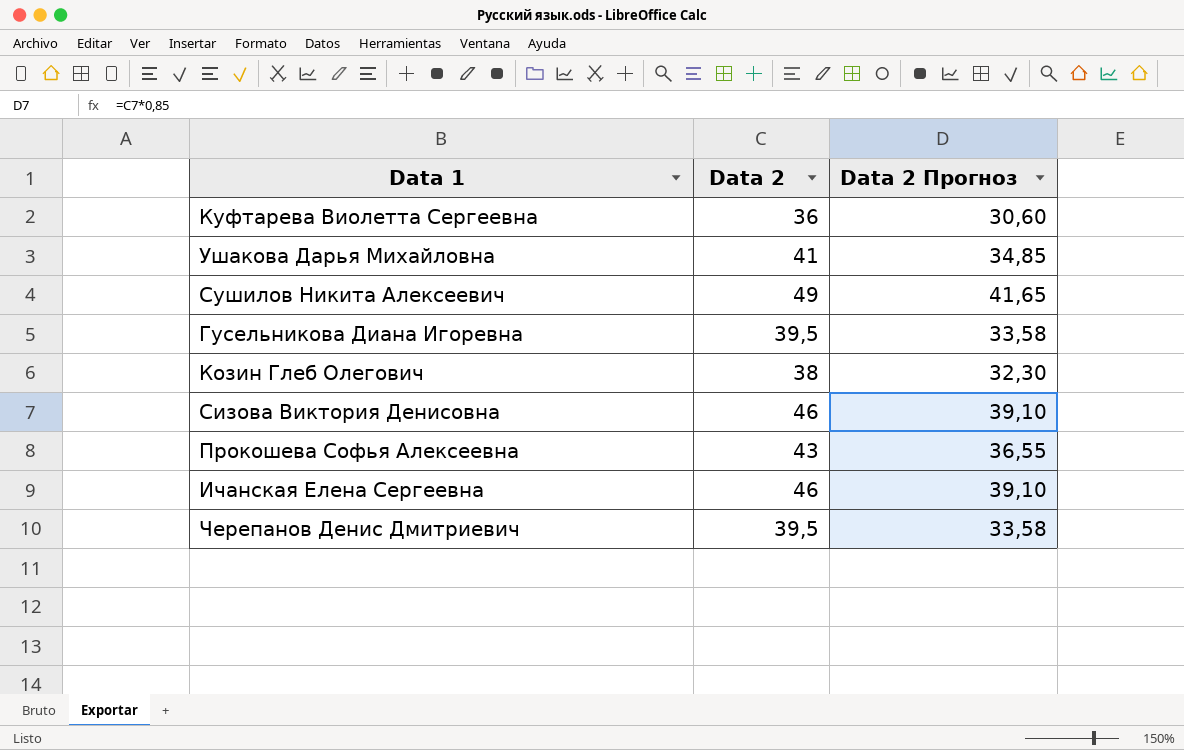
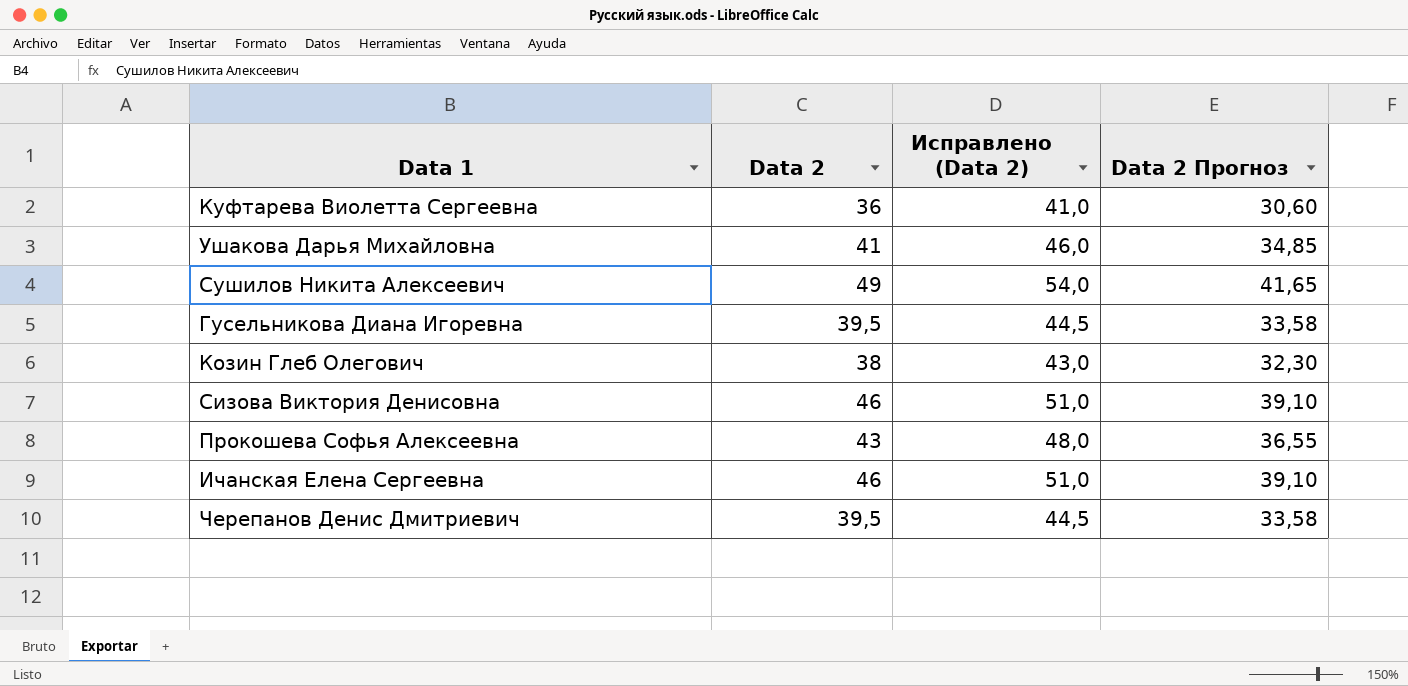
column Исправлено (Data 2) | formula: none -> [Data 2] + 5

